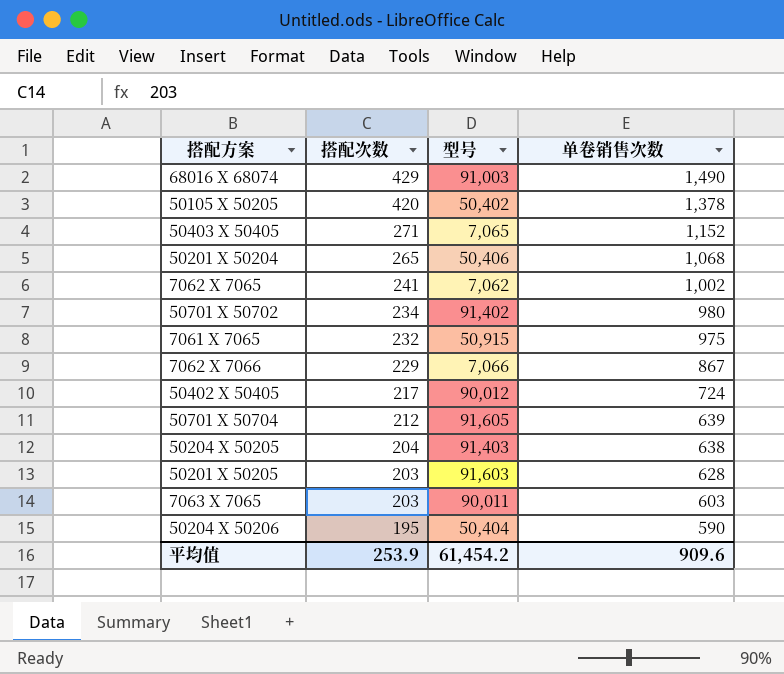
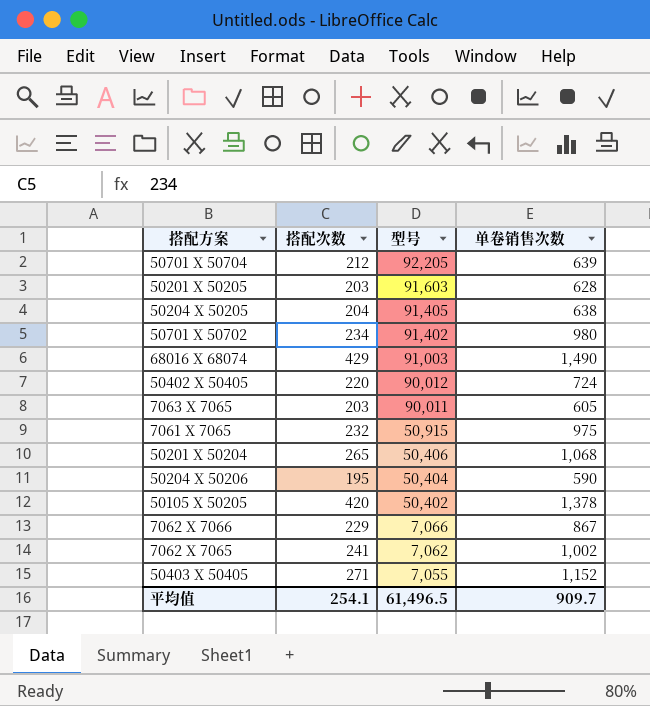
row order: 搭配次数 descending -> 型号 descending
50701 X 50704 | 型号: 91,605 -> 92,205
50204 X 50205 | 型号: 91,403 -> 91,405
50402 X 50405 | 搭配次数: 217 -> 220
7063 X 7065 | 单卷销售次数: 603 -> 605
50403 X 50405 | 型号: 7,065 -> 7,055
平均值 | 搭配次数: 253.9 -> 254.1
平均值 | 型号: 61,454.2 -> 61,496.5
平均值 | 单卷销售次数: 909.6 -> 909.7

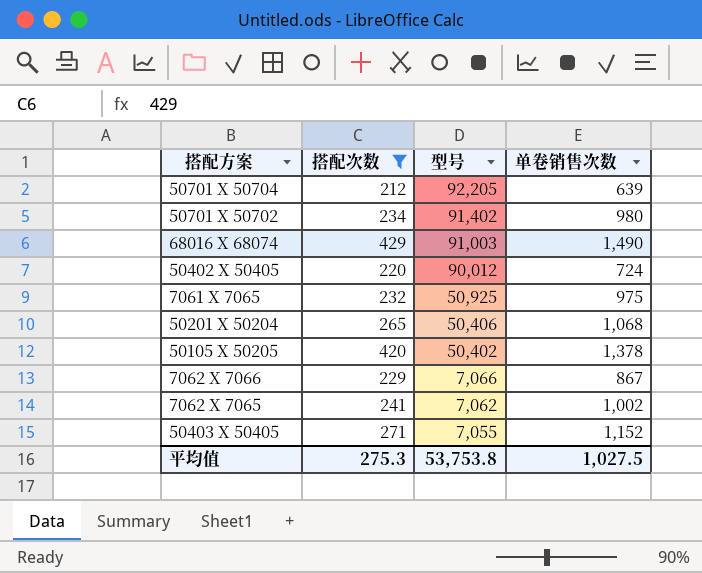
filter: none -> 搭配次数 >= 212
7061 X 7065 | 型号: 50,915 -> 50,925
平均值 | 搭配次数: 254.1 -> 275.3
平均值 | 型号: 61,496.5 -> 53,753.8
平均值 | 单卷销售次数: 909.7 -> 1,027.5

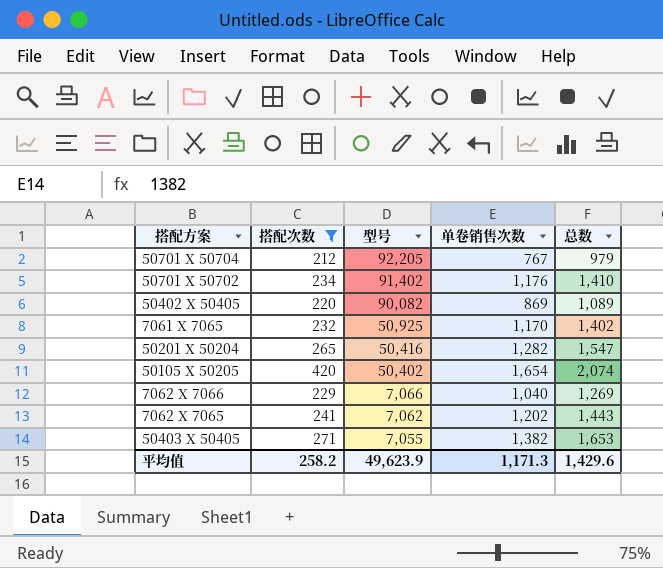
column 总数 | formula: none -> [搭配次数] + [单卷销售次数]
row 68016 X 68074: 429 | 91,003 | 1,490 -> none
50701 X 50704 | 单卷销售次数: 639 -> 767
50701 X 50702 | 单卷销售次数: 980 -> 1,176
50402 X 50405 | 型号: 90,012 -> 90,082
50402 X 50405 | 单卷销售次数: 724 -> 869
7061 X 7065 | 单卷销售次数: 975 -> 1,170
50201 X 50204 | 型号: 50,406 -> 50,416
50201 X 50204 | 单卷销售次数: 1,068 -> 1,282
50105 X 50205 | 单卷销售次数: 1,378 -> 1,654
7062 X 7066 | 单卷销售次数: 867 -> 1,040
7062 X 7065 | 单卷销售次数: 1,002 -> 1,202
50403 X 50405 | 单卷销售次数: 1,152 -> 1,382
平均值 | 搭配次数: 275.3 -> 258.2
平均值 | 型号: 53,753.8 -> 49,623.9
平均值 | 单卷销售次数: 1,027.5 -> 1,171.3

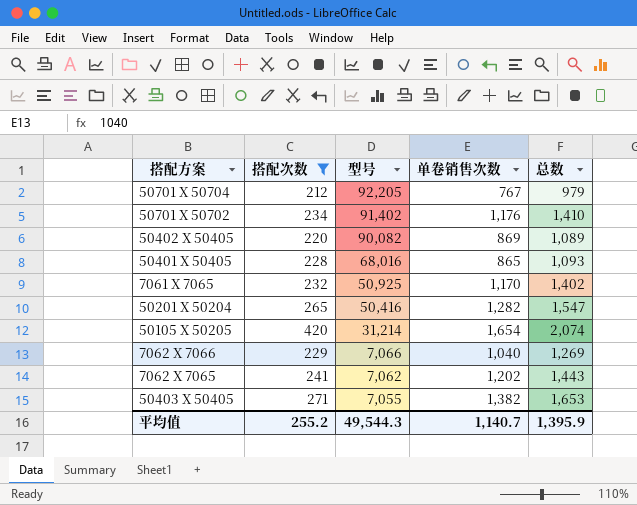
row 50401 X 50405: none -> 228 | 68,016 | 865 | 1,093
50105 X 50205 | 型号: 50,402 -> 31,214
平均值 | 搭配次数: 258.2 -> 255.2
平均值 | 型号: 49,623.9 -> 49,544.3
平均值 | 单卷销售次数: 1,171.3 -> 1,140.7
平均值 | 总数: 1,429.6 -> 1,395.9

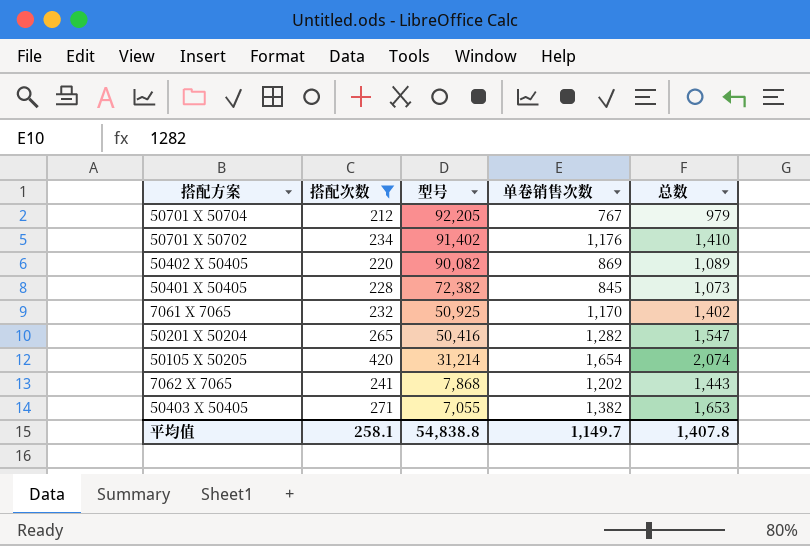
row 7062 X 7066: 229 | 7,066 | 1,040 | 1,269 -> none
50401 X 50405 | 型号: 68,016 -> 72,382
50401 X 50405 | 单卷销售次数: 865 -> 845
50401 X 50405 | 总数: 1,093 -> 1,073
7062 X 7065 | 型号: 7,062 -> 7,868
平均值 | 搭配次数: 255.2 -> 258.1
平均值 | 型号: 49,544.3 -> 54,838.8
平均值 | 单卷销售次数: 1,140.7 -> 1,149.7
平均值 | 总数: 1,395.9 -> 1,407.8

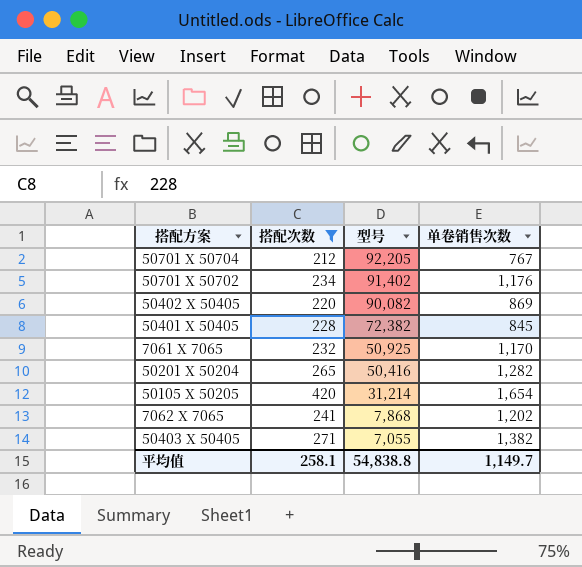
column 总数 | formula: [搭配次数] + [单卷销售次数] -> none

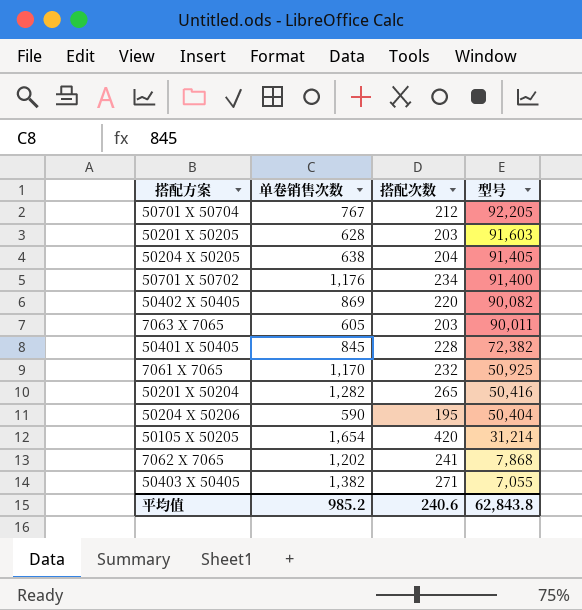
filter: 搭配次数 >= 212 -> none
column 单卷销售次数 | position: 4 -> 2
50701 X 50702 | 型号: 91,402 -> 91,400
平均值 | 单卷销售次数: 1,149.7 -> 985.2
平均值 | 搭配次数: 258.1 -> 240.6
平均值 | 型号: 54,838.8 -> 62,843.8

